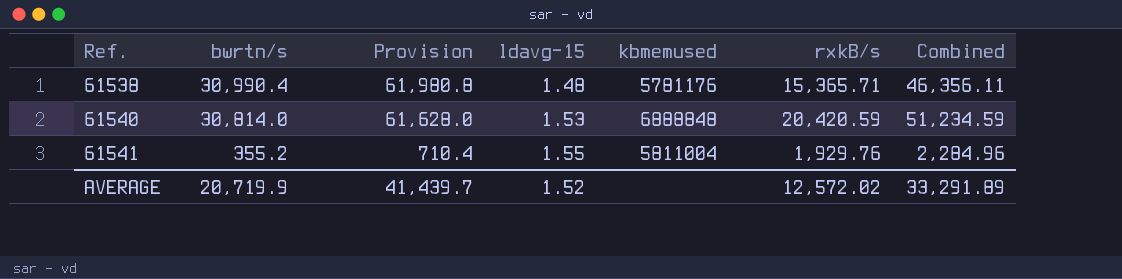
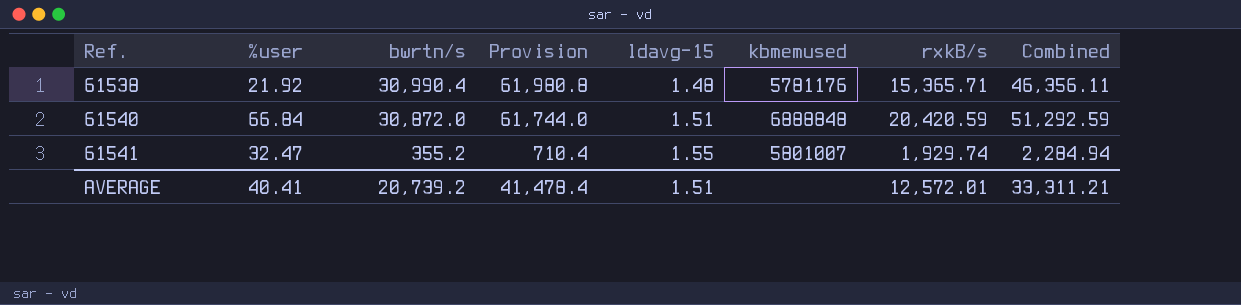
column %user | position: none -> 2
61540 | bwrtn/s: 30,814.0 -> 30,872.0
61540 | Provision: 61,628.0 -> 61,744.0
61540 | ldavg-15: 1.53 -> 1.51
61540 | Combined: 51,234.59 -> 51,292.59
61541 | kbmemused: 5811004 -> 5801007
61541 | rxkB/s: 1,929.76 -> 1,929.74
61541 | Combined: 2,284.96 -> 2,284.94
AVERAGE | bwrtn/s: 20,719.9 -> 20,739.2
AVERAGE | Provision: 41,439.7 -> 41,478.4
AVERAGE | ldavg-15: 1.52 -> 1.51
AVERAGE | rxkB/s: 12,572.02 -> 12,572.01
AVERAGE | Combined: 33,291.89 -> 33,311.21

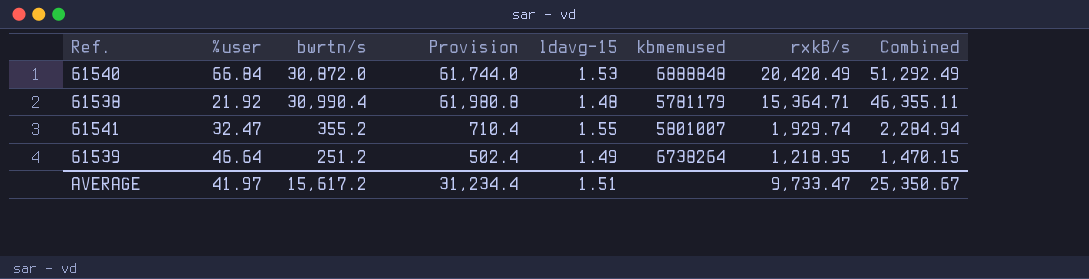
row order: Ref. ascending -> rxkB/s descending
61540 | ldavg-15: 1.51 -> 1.53
61540 | rxkB/s: 20,420.59 -> 20,420.49
61540 | Combined: 51,292.59 -> 51,292.49
61538 | kbmemused: 5781176 -> 5781179
61538 | rxkB/s: 15,365.71 -> 15,364.71
61538 | Combined: 46,356.11 -> 46,355.11
row 61539: none -> 46.64 | 251.2 | 502.4 | 1.49 | 6738264 | 1,218.95 | 1,470.15
AVERAGE | %user: 40.41 -> 41.97
AVERAGE | bwrtn/s: 20,739.2 -> 15,617.2
AVERAGE | Provision: 41,478.4 -> 31,234.4
AVERAGE | rxkB/s: 12,572.01 -> 9,733.47
AVERAGE | Combined: 33,311.21 -> 25,350.67

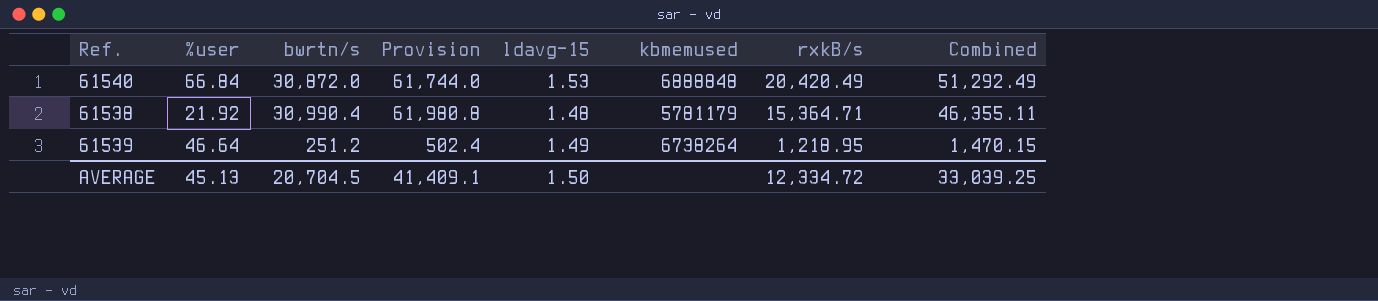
row 61541: 32.47 | 355.2 | 710.4 | 1.55 | 5801007 | 1,929.74 | 2,284.94 -> none
AVERAGE | %user: 41.97 -> 45.13
AVERAGE | bwrtn/s: 15,617.2 -> 20,704.5
AVERAGE | Provision: 31,234.4 -> 41,409.1
AVERAGE | ldavg-15: 1.51 -> 1.50
AVERAGE | rxkB/s: 9,733.47 -> 12,334.72
AVERAGE | Combined: 25,350.67 -> 33,039.25

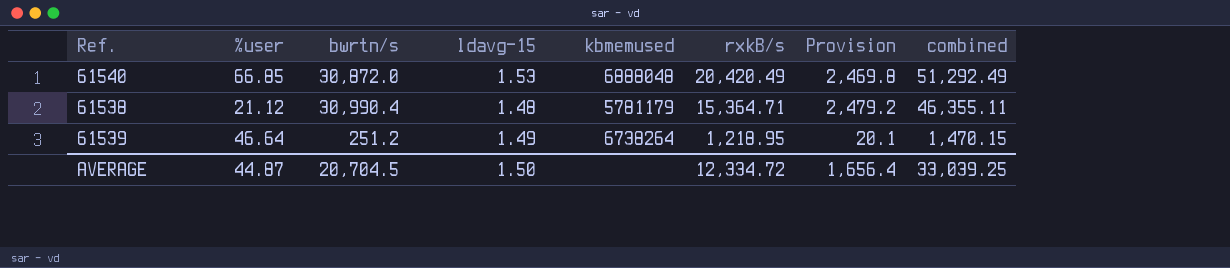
column Provision | formula: [bwrtn/s] * 2 -> [bwrtn/s] * 0.08
column Provision | position: 4 -> 7
column name: Combined -> combined
61540 | %user: 66.84 -> 66.85
61540 | kbmemused: 6888848 -> 6888048
61538 | %user: 21.92 -> 21.12
AVERAGE | %user: 45.13 -> 44.87
AVERAGE | Provision: 41,409.1 -> 1,656.4

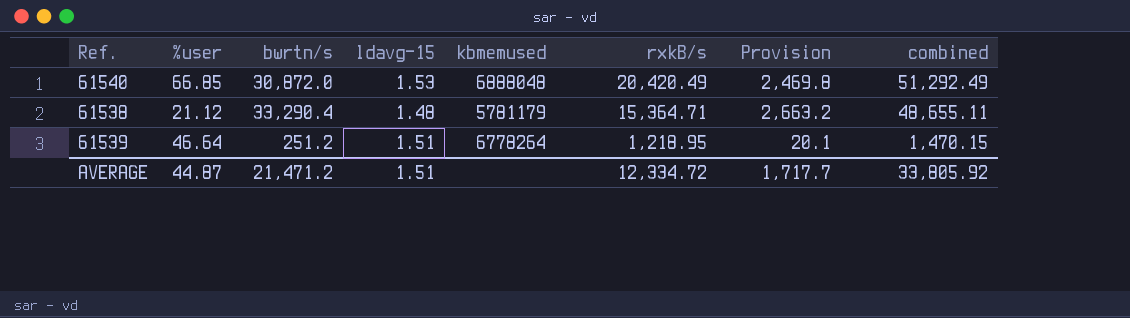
61538 | bwrtn/s: 30,990.4 -> 33,290.4
61538 | Provision: 2,479.2 -> 2,663.2
61538 | combined: 46,355.11 -> 48,655.11
61539 | ldavg-15: 1.49 -> 1.51
61539 | kbmemused: 6738264 -> 6778264
AVERAGE | bwrtn/s: 20,704.5 -> 21,471.2
AVERAGE | ldavg-15: 1.50 -> 1.51
AVERAGE | Provision: 1,656.4 -> 1,717.7
AVERAGE | combined: 33,039.25 -> 33,805.92

